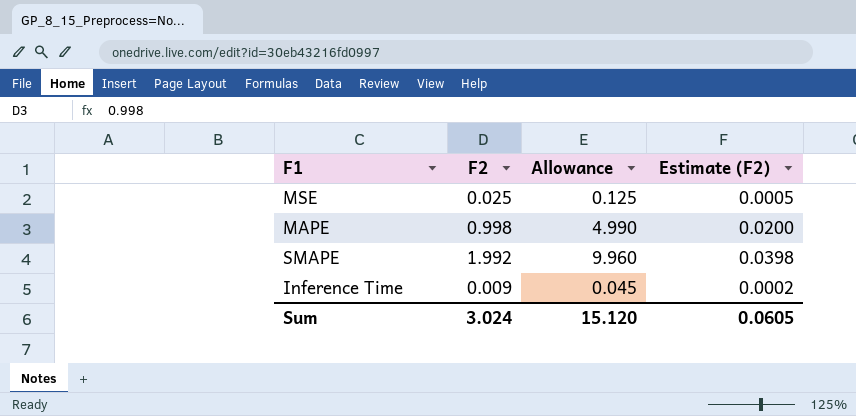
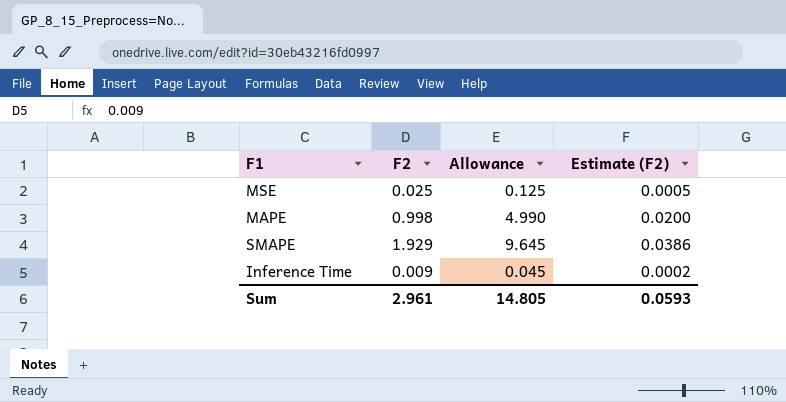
SMAPE | F2: 1.992 -> 1.929
SMAPE | Allowance: 9.960 -> 9.645
SMAPE | Estimate (F2): 0.0398 -> 0.0386
Sum | F2: 3.024 -> 2.961
Sum | Allowance: 15.120 -> 14.805
Sum | Estimate (F2): 0.0605 -> 0.0593

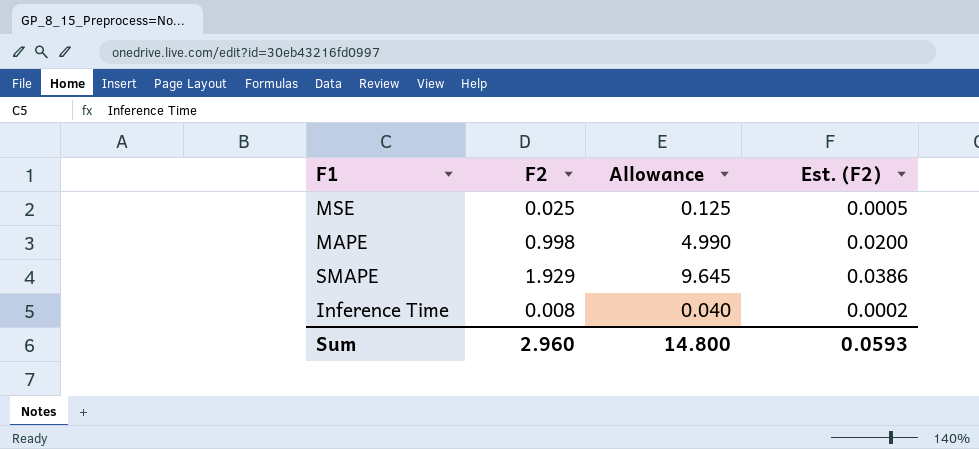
column name: Estimate (F2) -> Est. (F2)
Inference Time | F2: 0.009 -> 0.008
Inference Time | Allowance: 0.045 -> 0.040
Sum | F2: 2.961 -> 2.960
Sum | Allowance: 14.805 -> 14.800

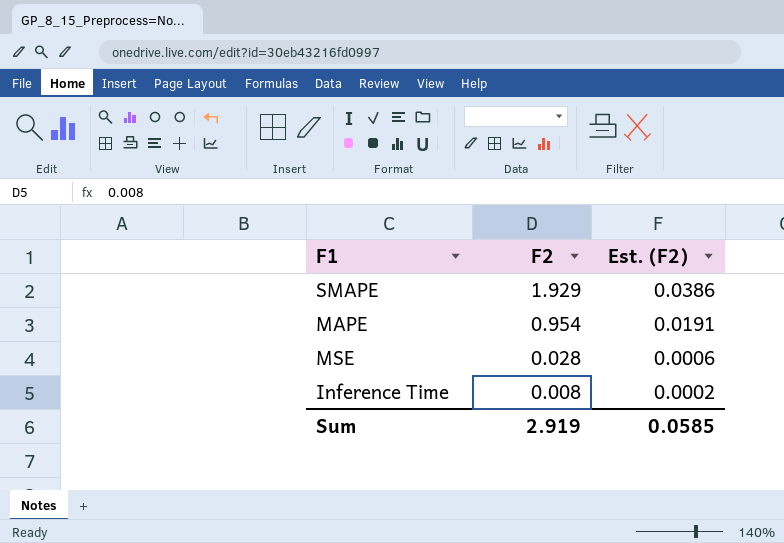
row order: none -> F2 descending
column Allowance | formula: [F2] * 5 -> none
MAPE | F2: 0.998 -> 0.954
MAPE | Est. (F2): 0.0200 -> 0.0191
MSE | F2: 0.025 -> 0.028
MSE | Est. (F2): 0.0005 -> 0.0006
Sum | F2: 2.960 -> 2.919
Sum | Est. (F2): 0.0593 -> 0.0585

